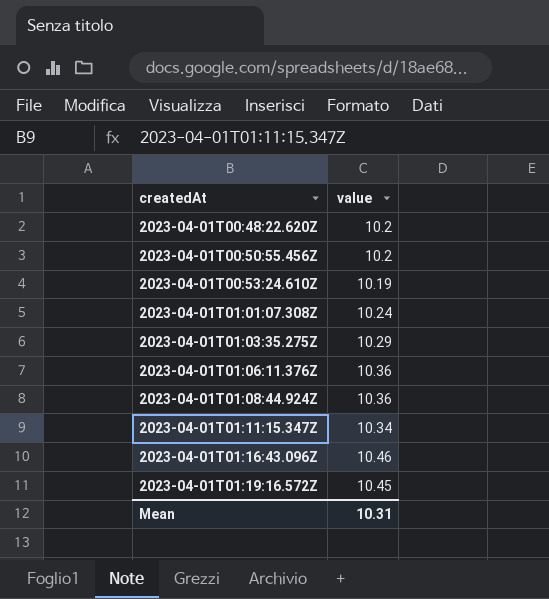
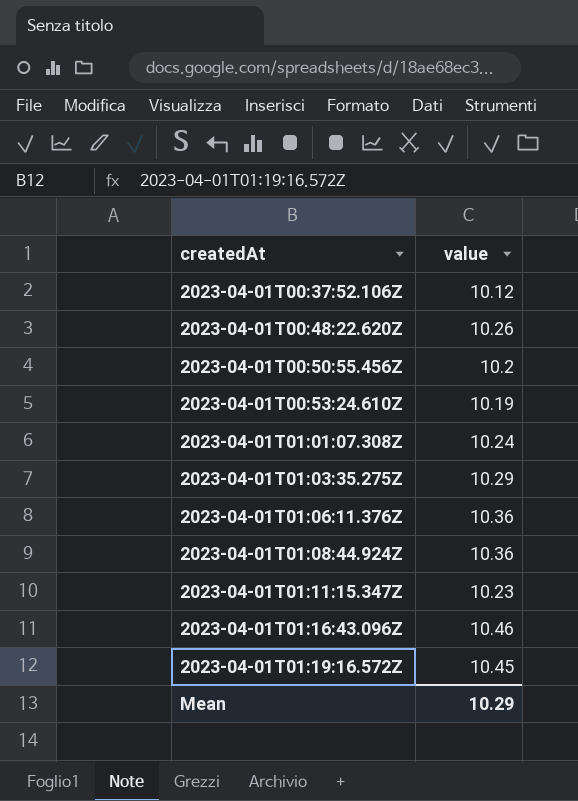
row 2023-04-01T00:37:52.106Z: none -> 10.12
2023-04-01T00:48:22.620Z | value: 10.2 -> 10.26
2023-04-01T01:11:15.347Z | value: 10.34 -> 10.23
Mean | value: 10.31 -> 10.29

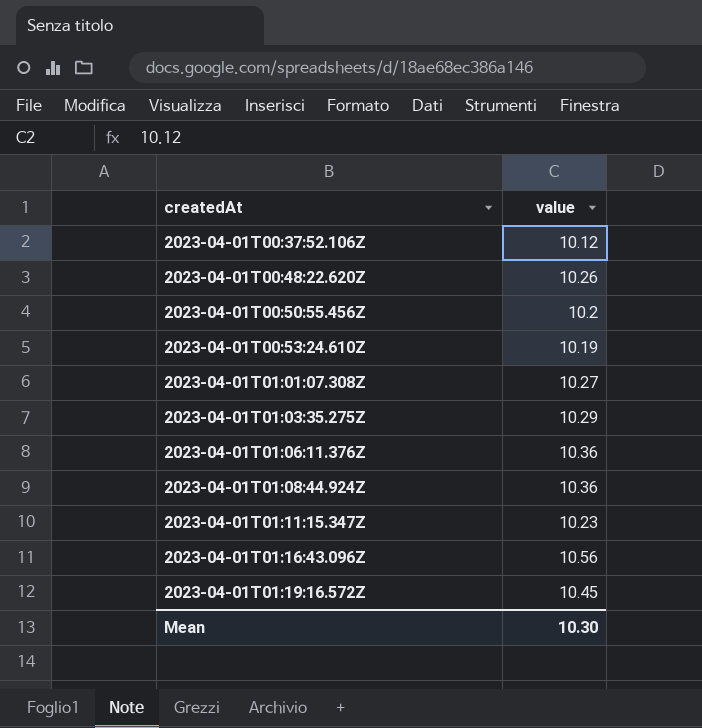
2023-04-01T01:01:07.308Z | value: 10.24 -> 10.27
2023-04-01T01:16:43.096Z | value: 10.46 -> 10.56
Mean | value: 10.29 -> 10.30

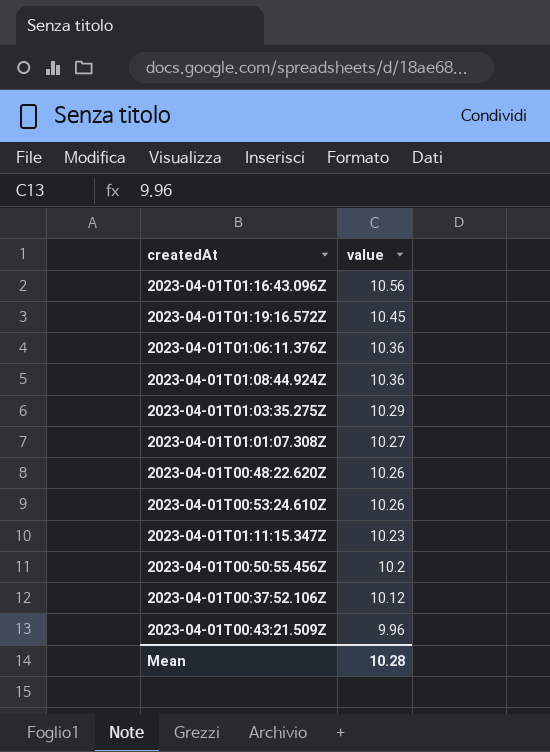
row order: createdAt ascending -> value descending
2023-04-01T00:53:24.610Z | value: 10.19 -> 10.26
row 2023-04-01T00:43:21.509Z: none -> 9.96
Mean | value: 10.30 -> 10.28

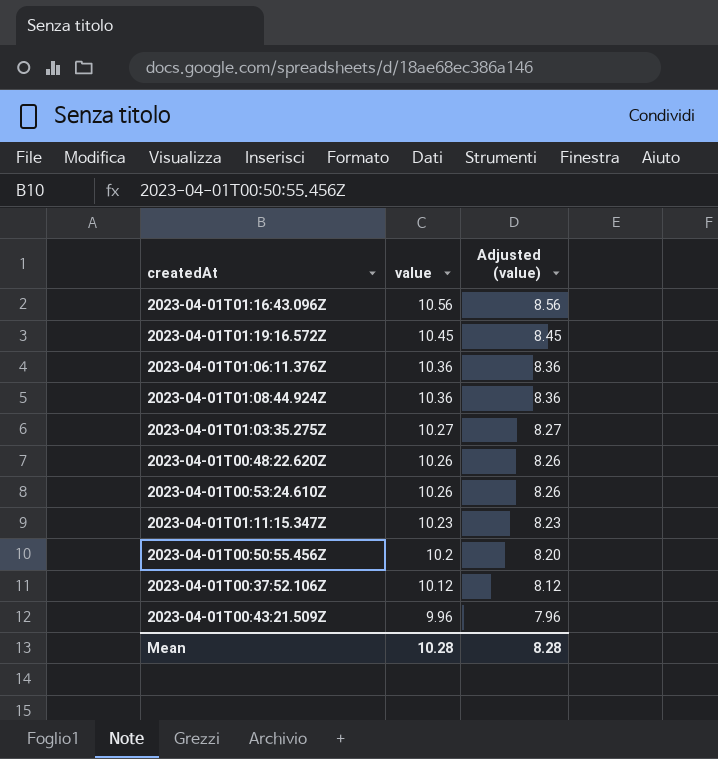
column Adjusted (value) | formula: none -> [value] - 2
row 2023-04-01T01:01:07.308Z: 10.27 -> none
2023-04-01T01:03:35.275Z | value: 10.29 -> 10.27

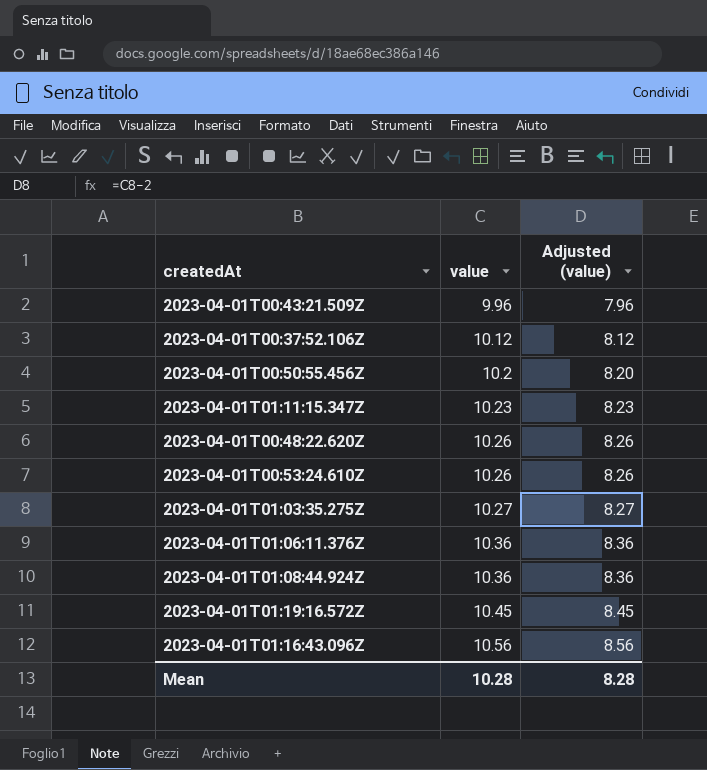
row order: value descending -> value ascending

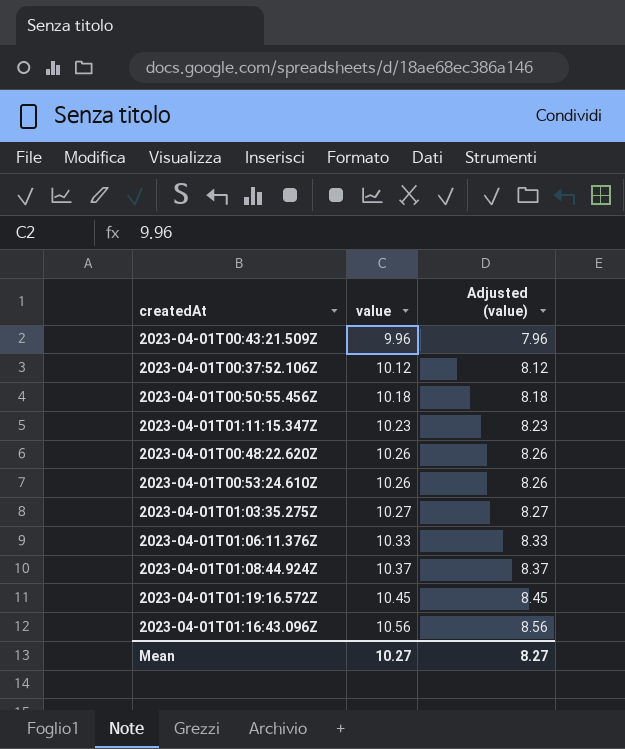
2023-04-01T00:50:55.456Z | value: 10.2 -> 10.18
2023-04-01T00:50:55.456Z | Adjusted (value): 8.20 -> 8.18
2023-04-01T01:06:11.376Z | value: 10.36 -> 10.33
2023-04-01T01:06:11.376Z | Adjusted (value): 8.36 -> 8.33
2023-04-01T01:08:44.924Z | value: 10.36 -> 10.37
2023-04-01T01:08:44.924Z | Adjusted (value): 8.36 -> 8.37
Mean | value: 10.28 -> 10.27
Mean | Adjusted (value): 8.28 -> 8.27

